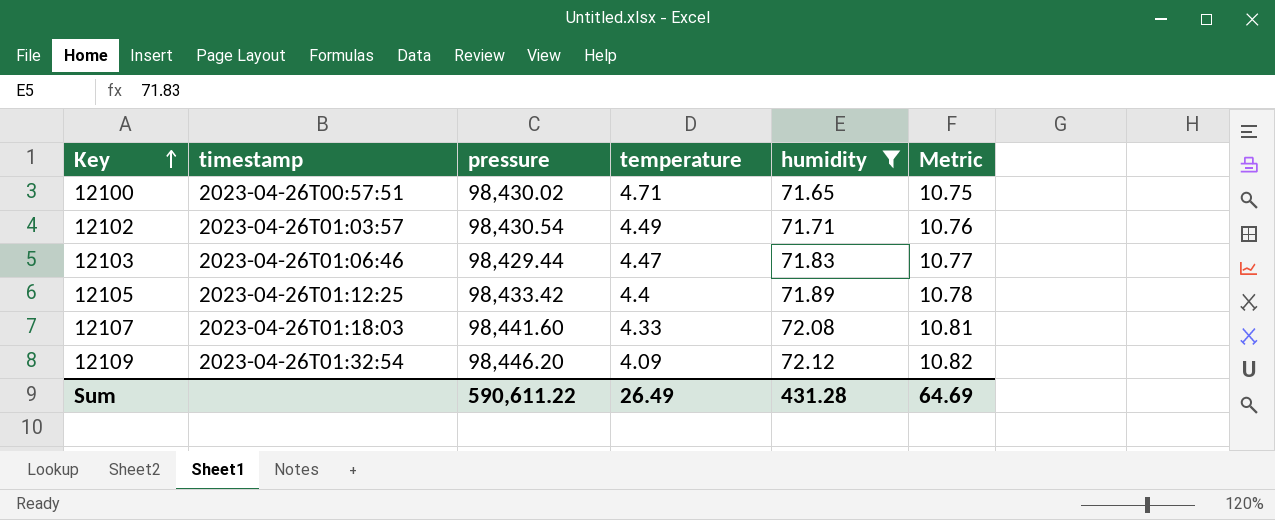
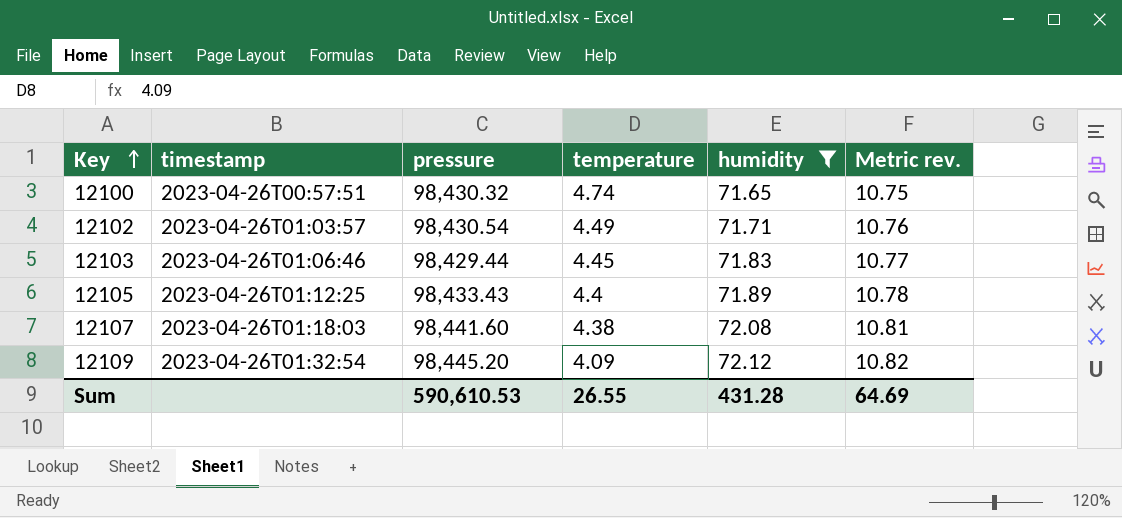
column name: Metric -> Metric rev.
12100 | pressure: 98,430.02 -> 98,430.32
12100 | temperature: 4.71 -> 4.74
12103 | temperature: 4.47 -> 4.45
12105 | pressure: 98,433.42 -> 98,433.43
12107 | temperature: 4.33 -> 4.38
12109 | pressure: 98,446.20 -> 98,445.20
Sum | pressure: 590,611.22 -> 590,610.53
Sum | temperature: 26.49 -> 26.55

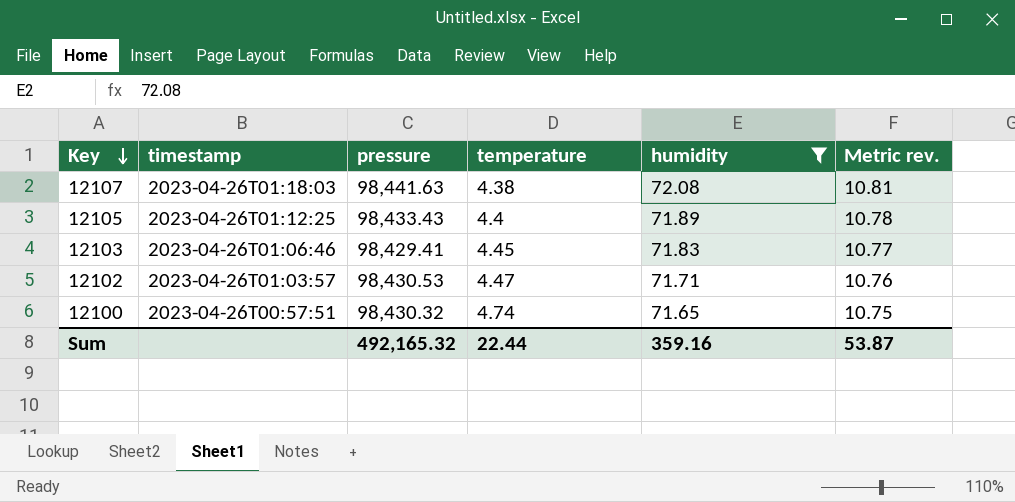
row order: Key ascending -> Key descending
row 12109: 2023-04-26T01:32:54 | 98,445.20 | 4.09 | 72.12 | 10.82 -> none
12107 | pressure: 98,441.60 -> 98,441.63
12103 | pressure: 98,429.44 -> 98,429.41
12102 | pressure: 98,430.54 -> 98,430.53
12102 | temperature: 4.49 -> 4.47
Sum | pressure: 590,610.53 -> 492,165.32
Sum | temperature: 26.55 -> 22.44
Sum | humidity: 431.28 -> 359.16
Sum | Metric rev.: 64.69 -> 53.87

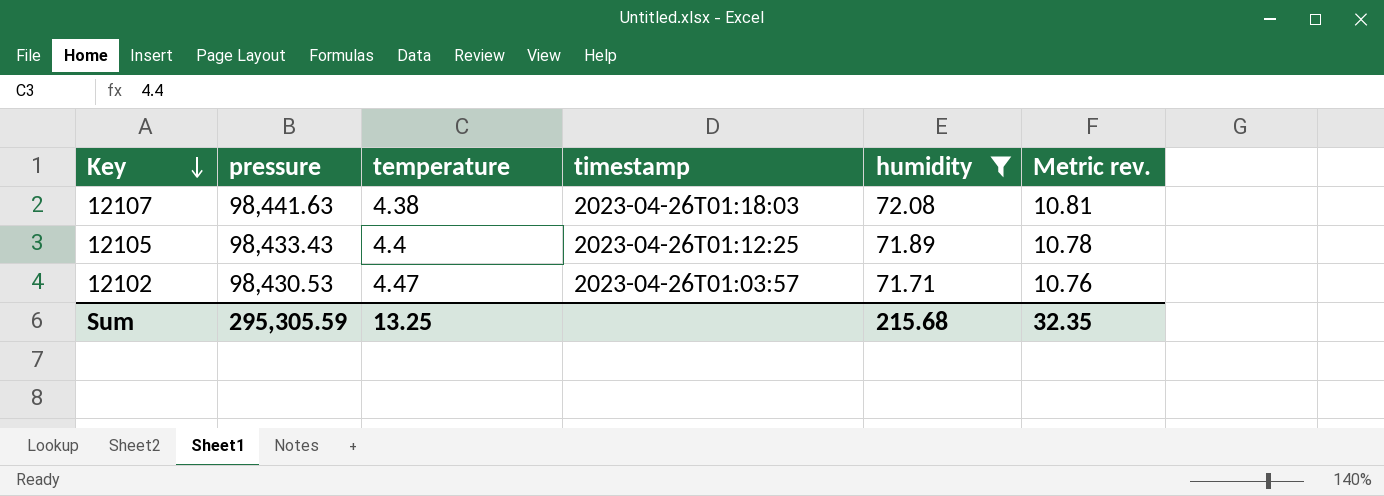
column timestamp | position: 2 -> 4
row 12103: 2023-04-26T01:06:46 | 98,429.41 | 4.45 | 71.83 | 10.77 -> none
row 12100: 2023-04-26T00:57:51 | 98,430.32 | 4.74 | 71.65 | 10.75 -> none
Sum | pressure: 492,165.32 -> 295,305.59
Sum | temperature: 22.44 -> 13.25
Sum | humidity: 359.16 -> 215.68
Sum | Metric rev.: 53.87 -> 32.35

